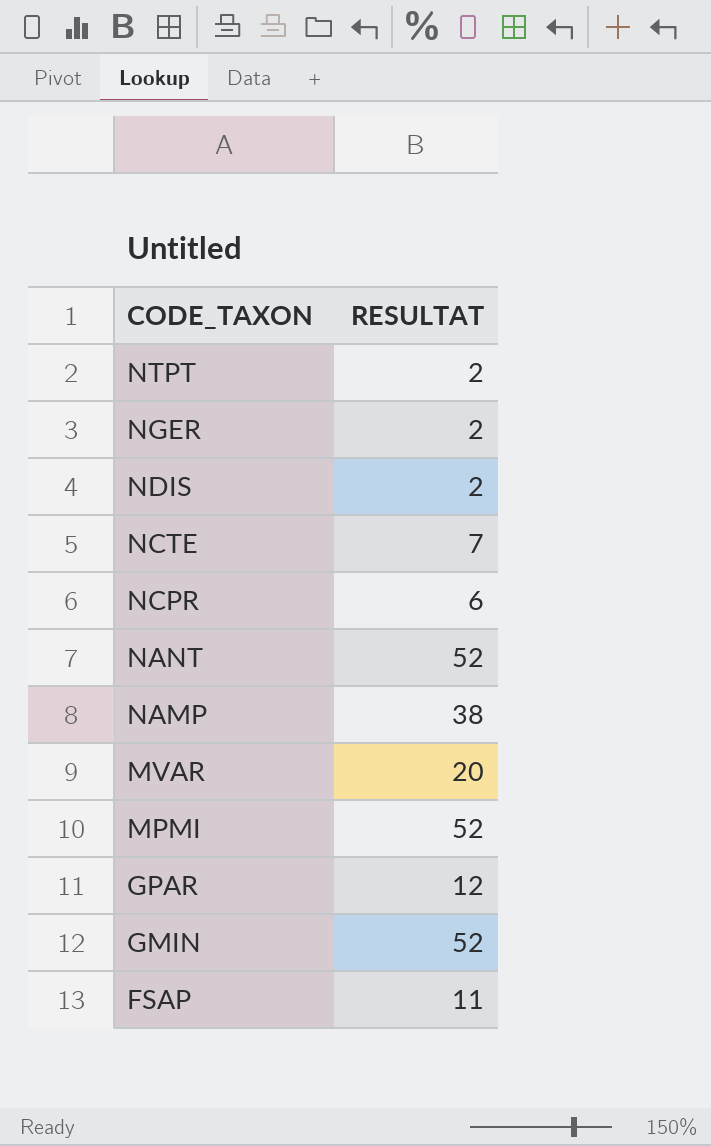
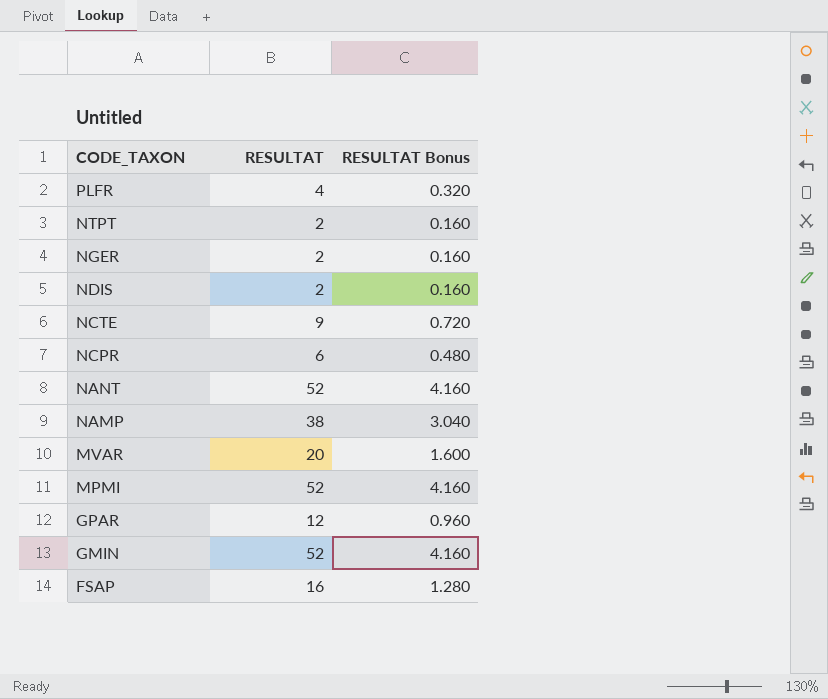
column RESULTAT Bonus | formula: none -> [RESULTAT] * 0.08
row PLFR: none -> 4 | 0.320
NCTE | RESULTAT: 7 -> 9
FSAP | RESULTAT: 11 -> 16

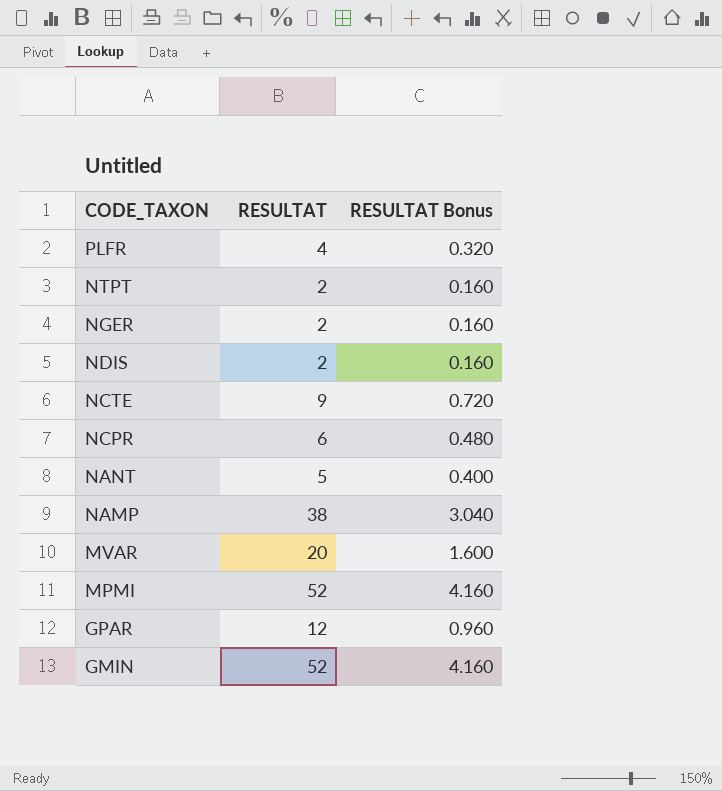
row FSAP: 16 | 1.280 -> none
NANT | RESULTAT: 52 -> 5
NANT | RESULTAT Bonus: 4.160 -> 0.400

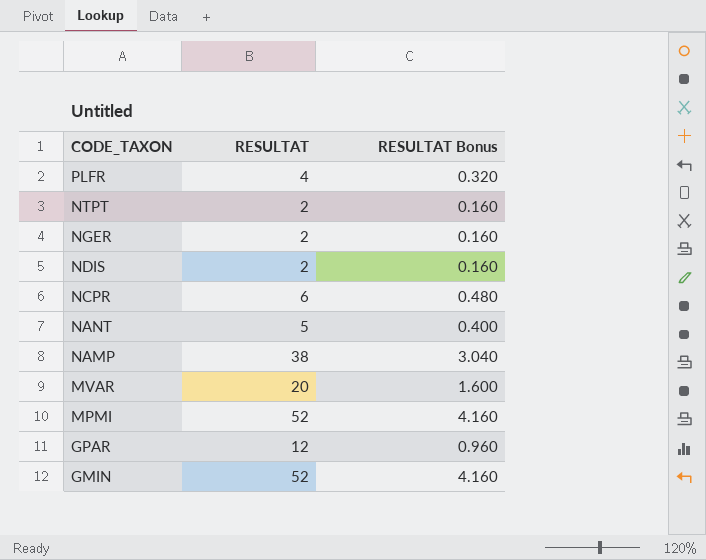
row NCTE: 9 | 0.720 -> none

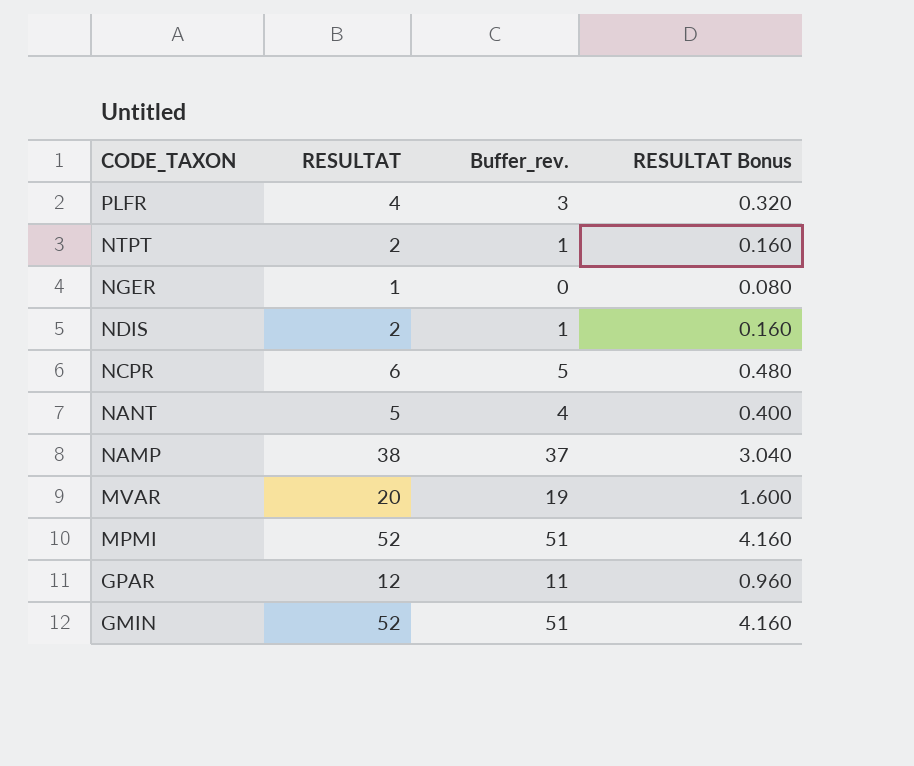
column Buffer_rev. | formula: none -> [RESULTAT] - 1
NGER | RESULTAT: 2 -> 1
NGER | RESULTAT Bonus: 0.160 -> 0.080

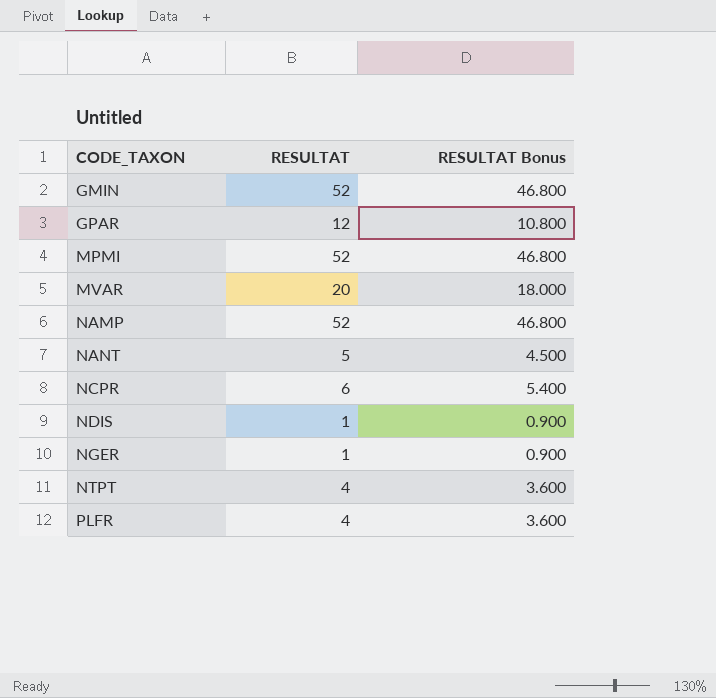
row order: CODE_TAXON descending -> CODE_TAXON ascending
column Buffer_rev. | formula: [RESULTAT] - 1 -> none
column RESULTAT Bonus | formula: [RESULTAT] * 0.08 -> [RESULTAT] * 0.9
NAMP | RESULTAT: 38 -> 52
NDIS | RESULTAT: 2 -> 1
NTPT | RESULTAT: 2 -> 4

